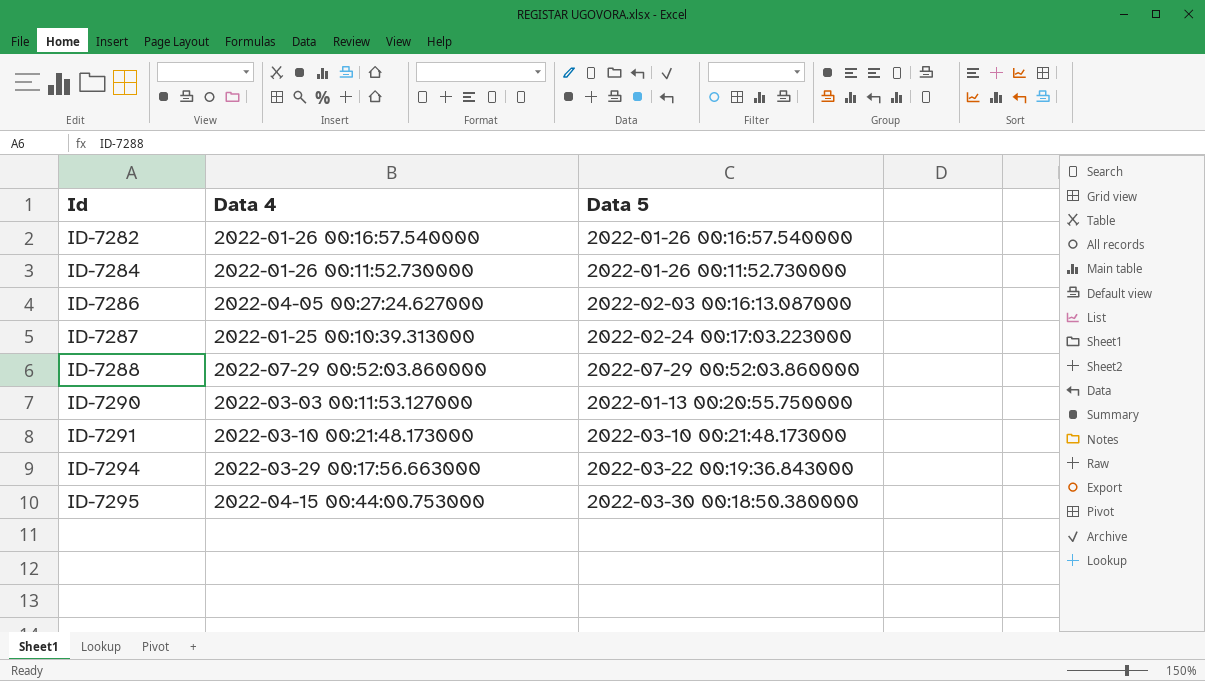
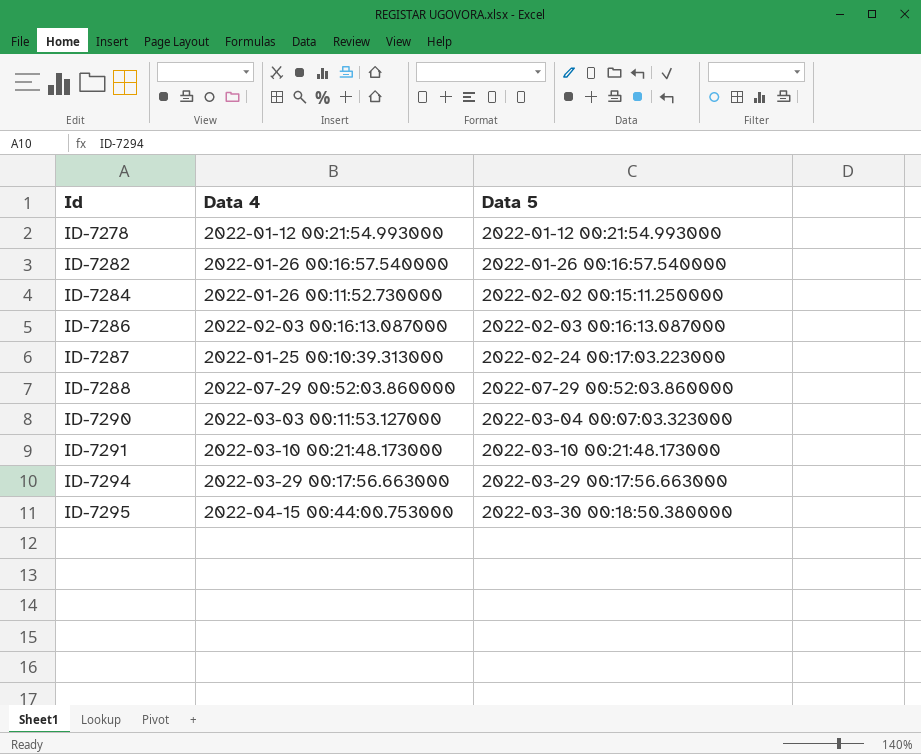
row ID-7278: none -> 2022-01-12 00:21:54.993000 | 2022-01-12 00:21:54.993000
ID-7284 | Data 5: 2022-01-26 00:11:52.730000 -> 2022-02-02 00:15:11.250000
ID-7286 | Data 4: 2022-04-05 00:27:24.627000 -> 2022-02-03 00:16:13.087000
ID-7290 | Data 5: 2022-01-13 00:20:55.750000 -> 2022-03-04 00:07:03.323000
ID-7294 | Data 5: 2022-03-22 00:19:36.843000 -> 2022-03-29 00:17:56.663000

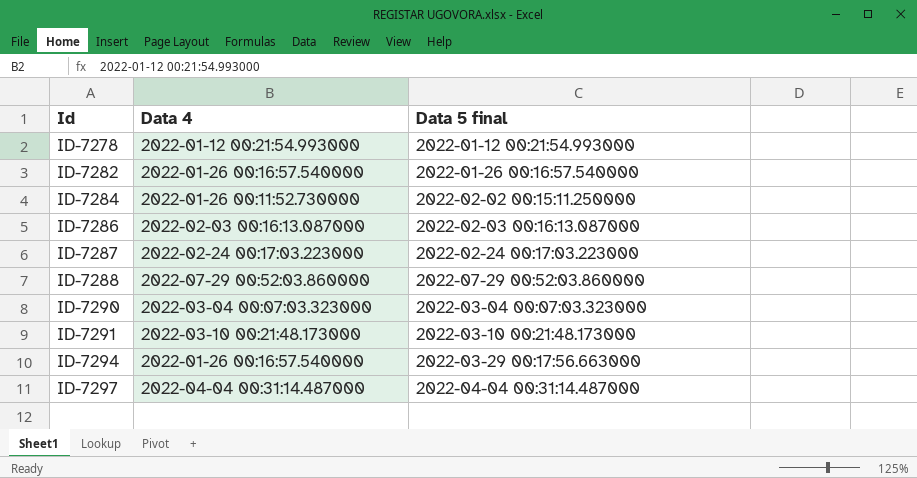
column name: Data 5 -> Data 5 final
row ID-7295: 2022-04-15 00:44:00.753000 | 2022-03-30 00:18:50.380000 -> none
ID-7287 | Data 4: 2022-01-25 00:10:39.313000 -> 2022-02-24 00:17:03.223000
ID-7290 | Data 4: 2022-03-03 00:11:53.127000 -> 2022-03-04 00:07:03.323000
ID-7294 | Data 4: 2022-03-29 00:17:56.663000 -> 2022-01-26 00:16:57.540000
row ID-7297: none -> 2022-04-04 00:31:14.487000 | 2022-04-04 00:31:14.487000

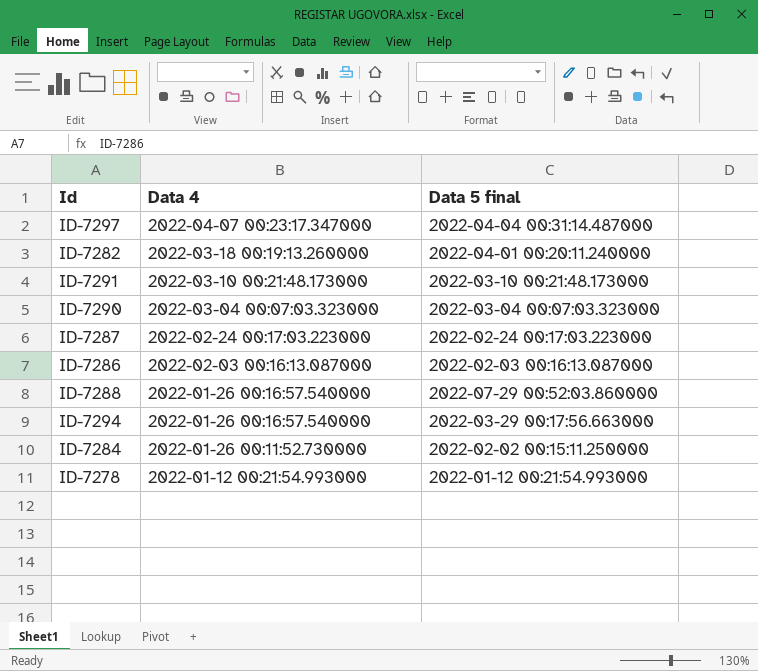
row order: Id ascending -> Data 4 descending
ID-7297 | Data 4: 2022-04-04 00:31:14.487000 -> 2022-04-07 00:23:17.347000
ID-7282 | Data 4: 2022-01-26 00:16:57.540000 -> 2022-03-18 00:19:13.260000
ID-7282 | Data 5 final: 2022-01-26 00:16:57.540000 -> 2022-04-01 00:20:11.240000
ID-7288 | Data 4: 2022-07-29 00:52:03.860000 -> 2022-01-26 00:16:57.540000

